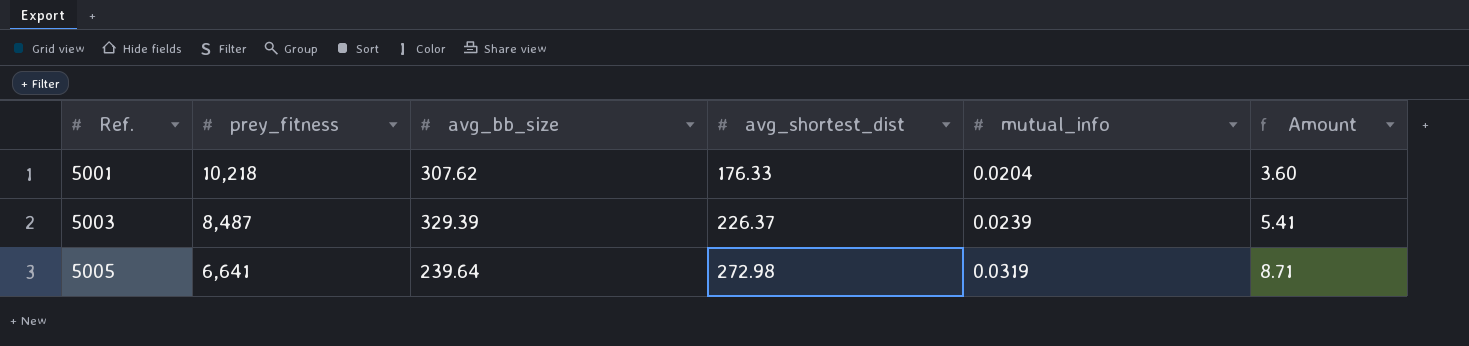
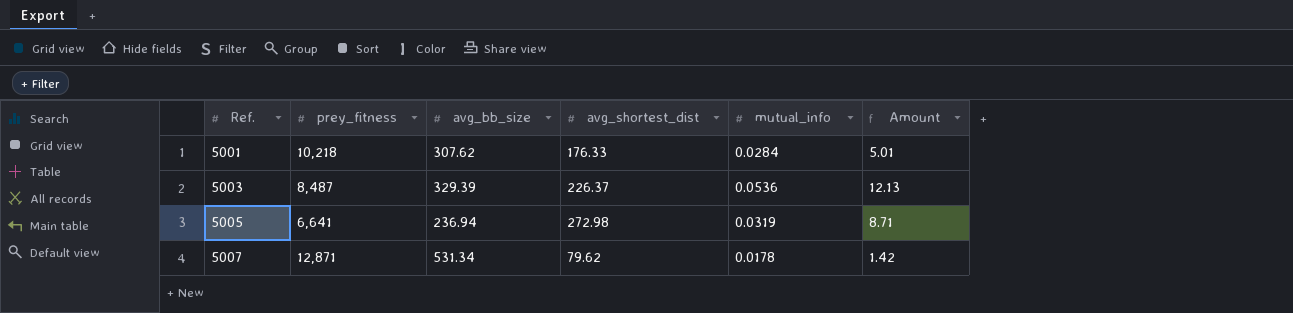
5001 | mutual_info: 0.0204 -> 0.0284
5001 | Amount: 3.60 -> 5.01
5003 | mutual_info: 0.0239 -> 0.0536
5003 | Amount: 5.41 -> 12.13
5005 | avg_bb_size: 239.64 -> 236.94
row 5007: none -> 12,871 | 531.34 | 79.62 | 0.0178 | 1.42

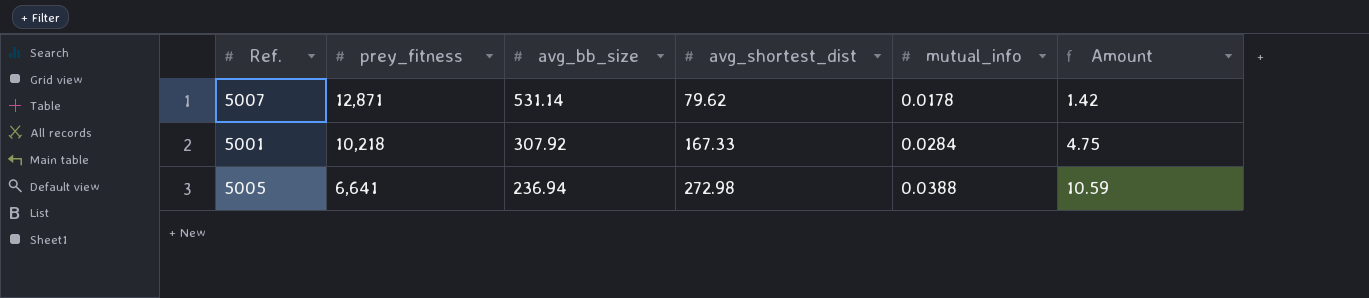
row order: Ref. ascending -> prey_fitness descending
row 5003: 8,487 | 329.39 | 226.37 | 0.0536 | 12.13 -> none
5007 | avg_bb_size: 531.34 -> 531.14
5001 | avg_bb_size: 307.62 -> 307.92
5001 | avg_shortest_dist: 176.33 -> 167.33
5001 | Amount: 5.01 -> 4.75
5005 | mutual_info: 0.0319 -> 0.0388
5005 | Amount: 8.71 -> 10.59

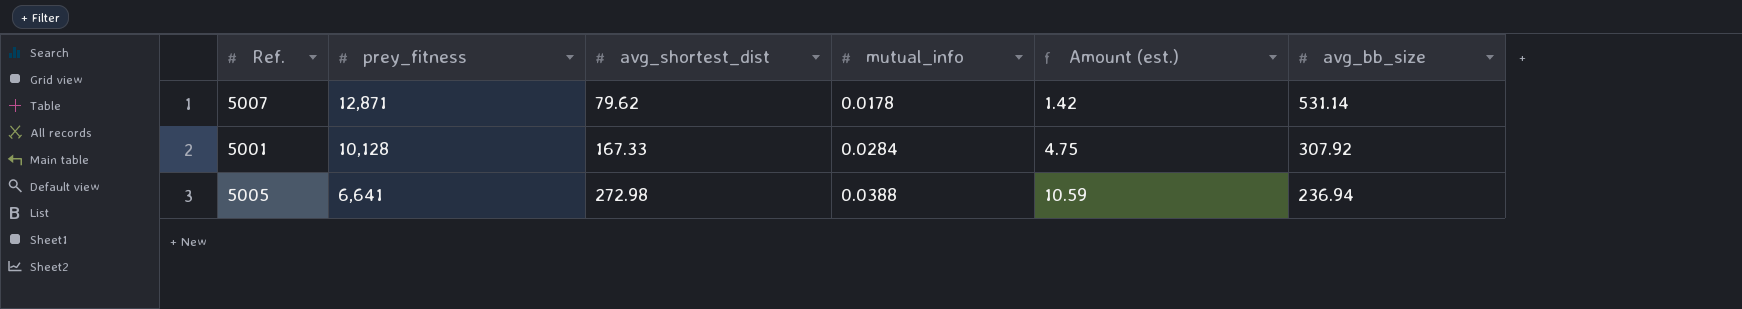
column name: Amount -> Amount (est.)
column avg_bb_size | position: 3 -> 6
5001 | prey_fitness: 10,218 -> 10,128

